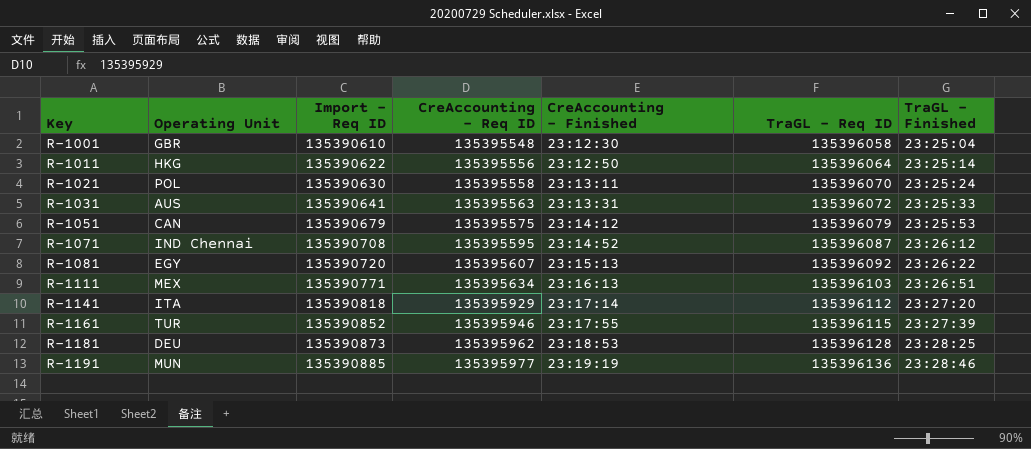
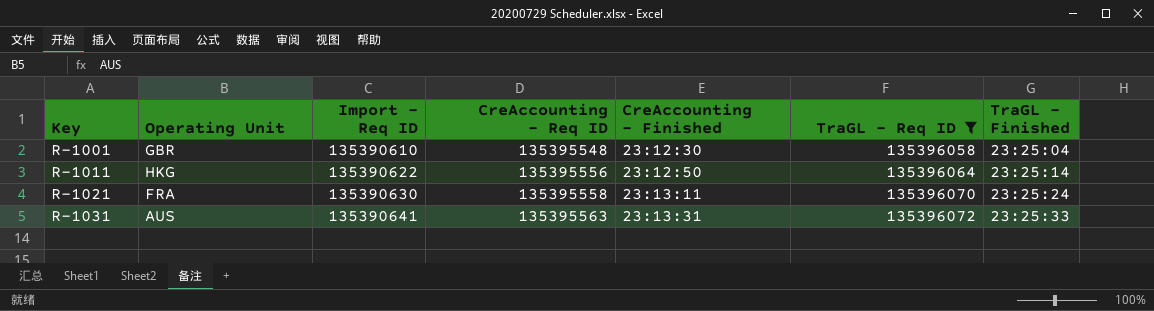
filter: none -> TraGL - Req ID <= 135396072
R-1021 | Operating Unit: POL -> FRA

